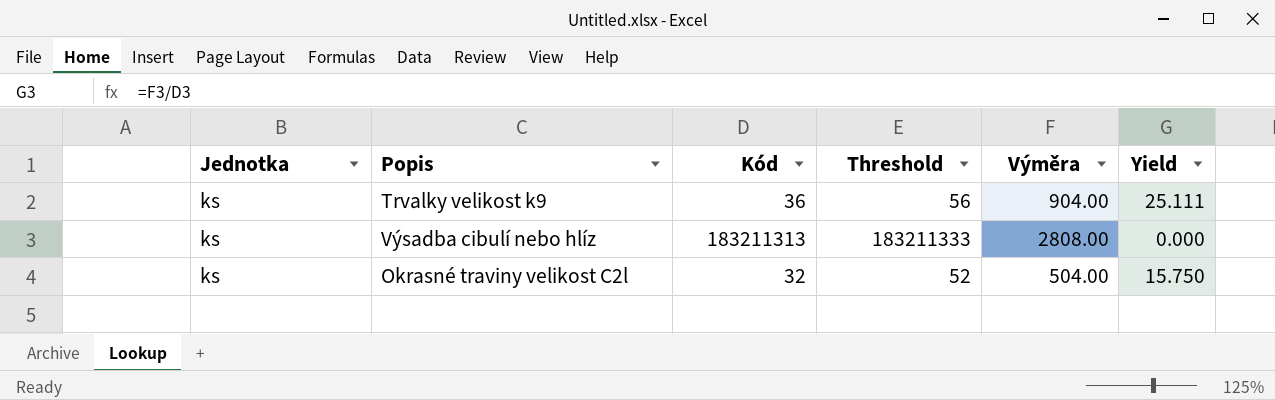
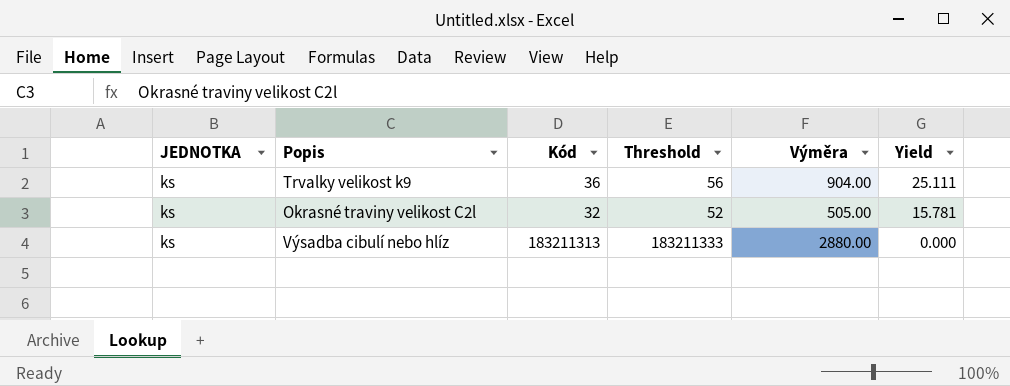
row order: none -> Yield descending
column name: Jednotka -> JEDNOTKA
Okrasné traviny velikost C2l | Výměra: 504.00 -> 505.00
Okrasné traviny velikost C2l | Yield: 15.750 -> 15.781
Výsadba cibulí nebo hlíz | Výměra: 2808.00 -> 2880.00

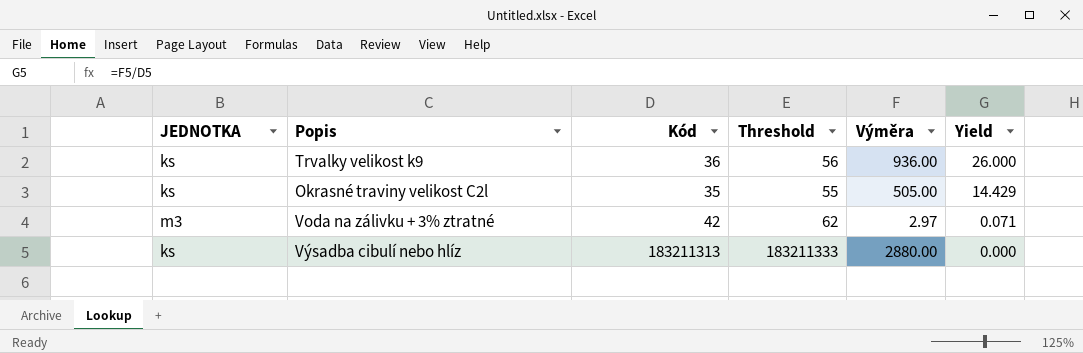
Trvalky velikost k9 | Výměra: 904.00 -> 936.00
Trvalky velikost k9 | Yield: 25.111 -> 26.000
Okrasné traviny velikost C2l | Kód: 32 -> 35
Okrasné traviny velikost C2l | Threshold: 52 -> 55
Okrasné traviny velikost C2l | Yield: 15.781 -> 14.429
row Voda na zálivku + 3% ztratné: none -> m3 | 42 | 62 | 2.97 | 0.071

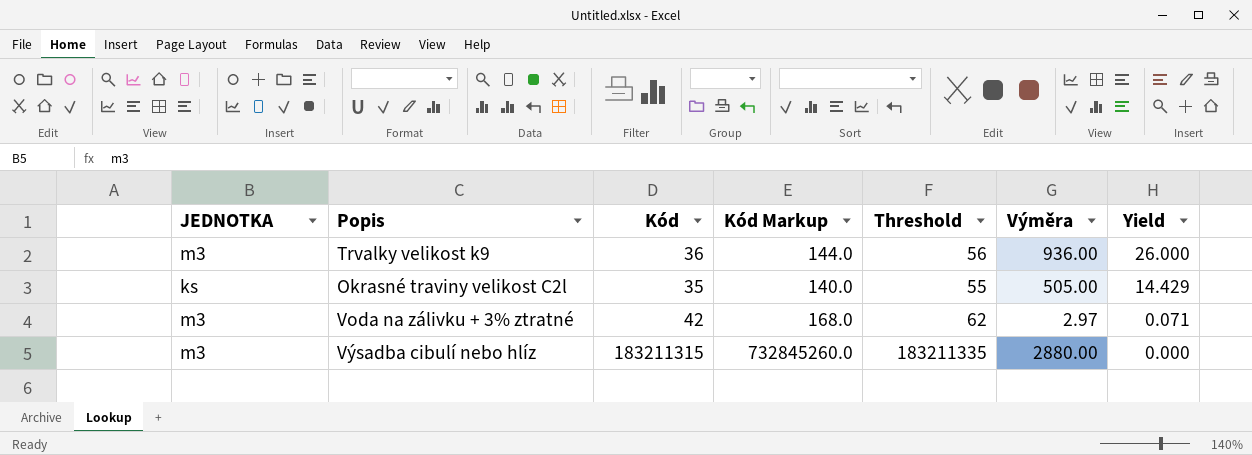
column Kód Markup | formula: none -> [Kód] * 4
Trvalky velikost k9 | JEDNOTKA: ks -> m3
Výsadba cibulí nebo hlíz | JEDNOTKA: ks -> m3
Výsadba cibulí nebo hlíz | Kód: 183211313 -> 183211315
Výsadba cibulí nebo hlíz | Threshold: 183211333 -> 183211335

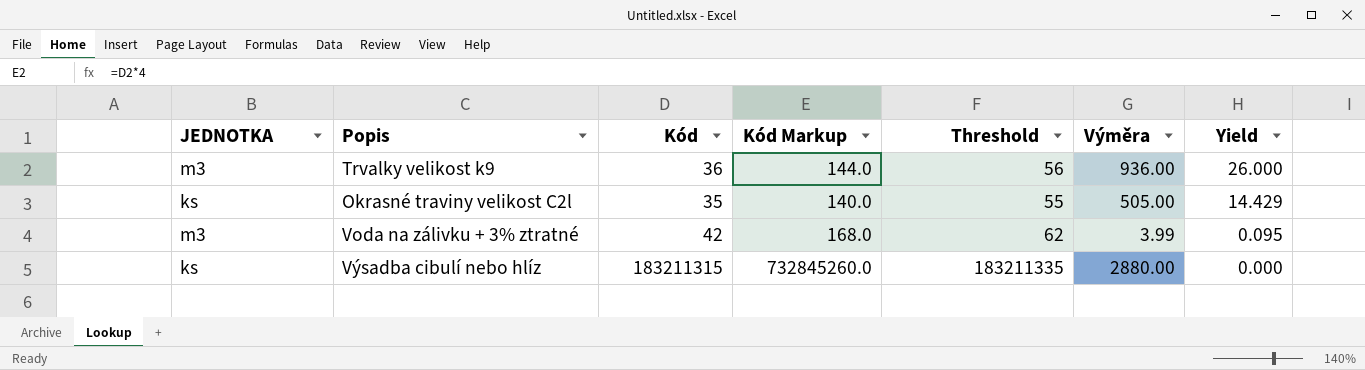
Voda na zálivku + 3% ztratné | Výměra: 2.97 -> 3.99
Voda na zálivku + 3% ztratné | Yield: 0.071 -> 0.095
Výsadba cibulí nebo hlíz | JEDNOTKA: m3 -> ks

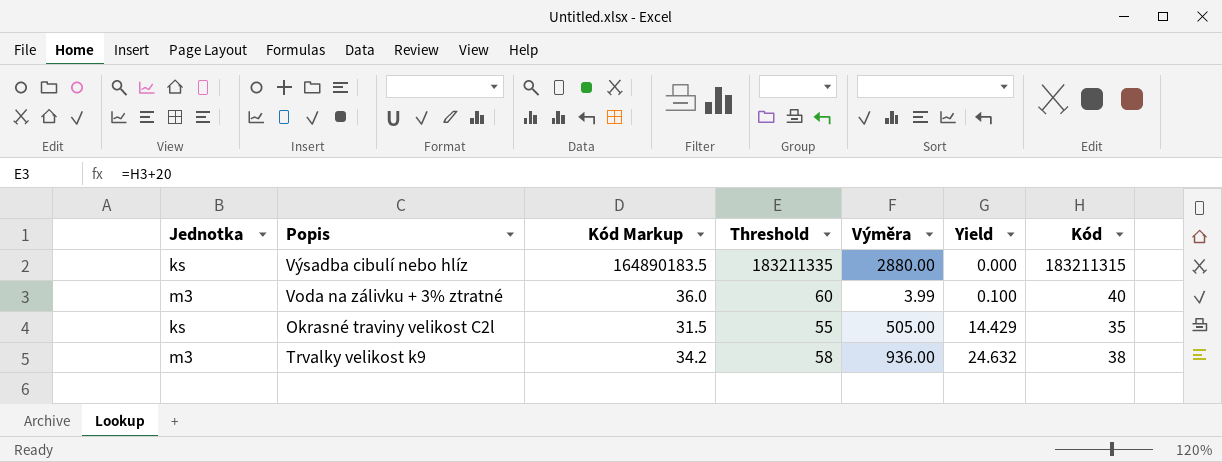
row order: Yield descending -> Yield ascending
column name: JEDNOTKA -> Jednotka
column Kód Markup | formula: [Kód] * 4 -> [Kód] * 0.9
column Kód | position: 3 -> 7
Voda na zálivku + 3% ztratné | Threshold: 62 -> 60
Voda na zálivku + 3% ztratné | Yield: 0.095 -> 0.100
Voda na zálivku + 3% ztratné | Kód: 42 -> 40
Trvalky velikost k9 | Threshold: 56 -> 58
Trvalky velikost k9 | Yield: 26.000 -> 24.632
Trvalky velikost k9 | Kód: 36 -> 38

